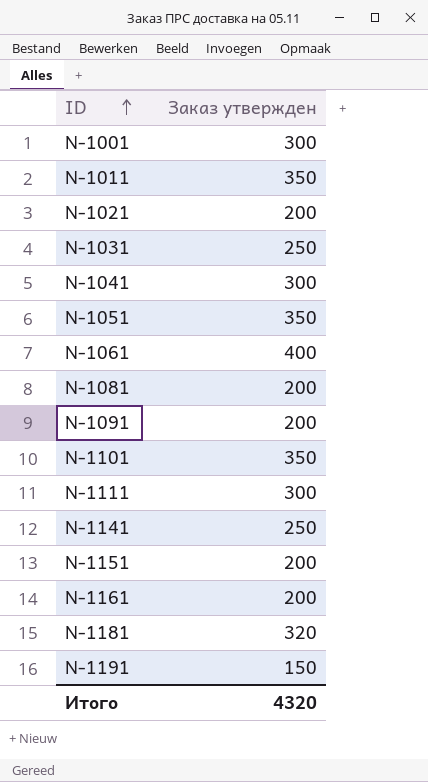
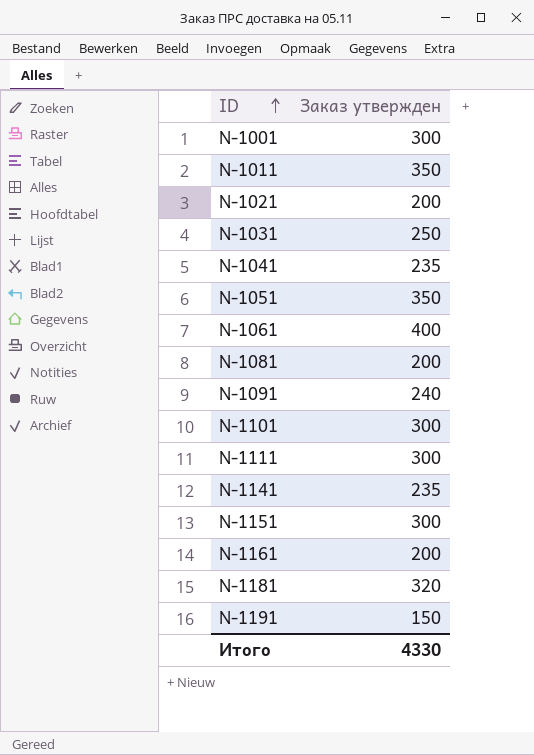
N-1041 | Заказ утвержден: 300 -> 235
N-1091 | Заказ утвержден: 200 -> 240
N-1101 | Заказ утвержден: 350 -> 300
N-1141 | Заказ утвержден: 250 -> 235
N-1151 | Заказ утвержден: 200 -> 300
Итого | Заказ утвержден: 4320 -> 4330

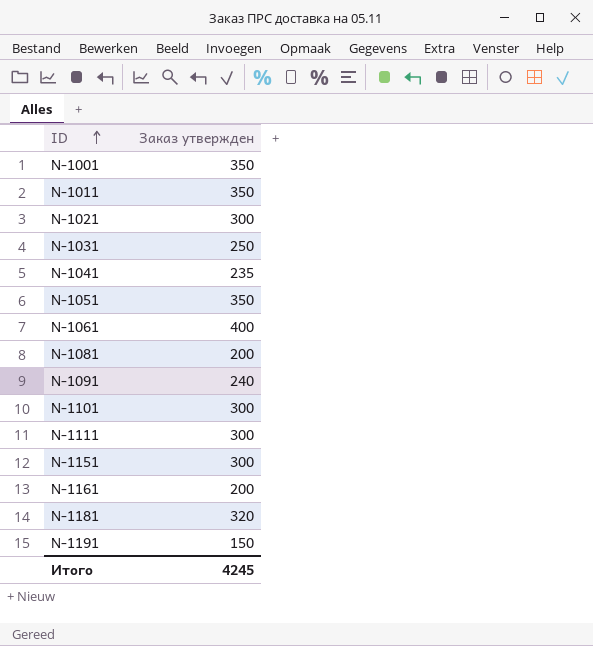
row N-1141: 235 -> none
N-1001 | Заказ утвержден: 300 -> 350
N-1021 | Заказ утвержден: 200 -> 300
Итого | Заказ утвержден: 4330 -> 4245

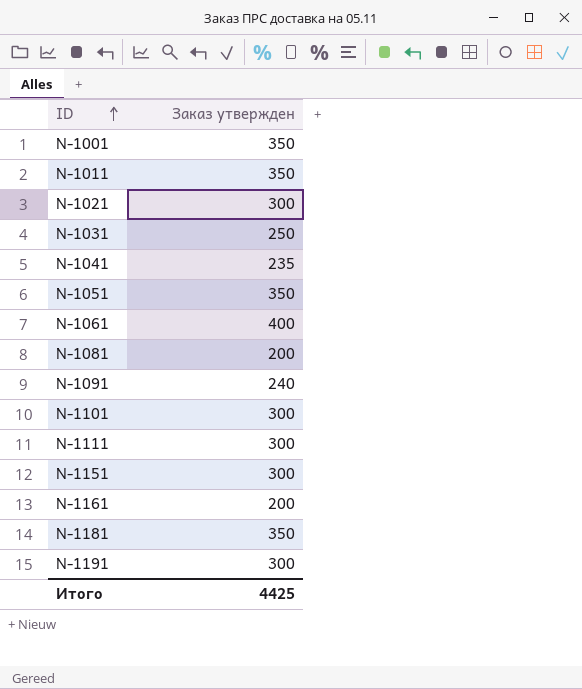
N-1181 | Заказ утвержден: 320 -> 350
N-1191 | Заказ утвержден: 150 -> 300
Итого | Заказ утвержден: 4245 -> 4425

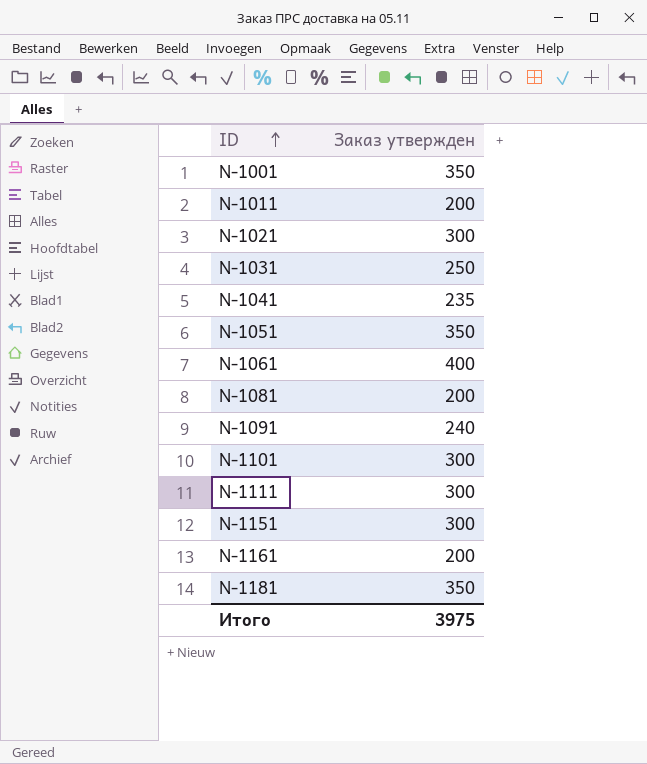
row N-1191: 300 -> none
N-1011 | Заказ утвержден: 350 -> 200
Итого | Заказ утвержден: 4425 -> 3975

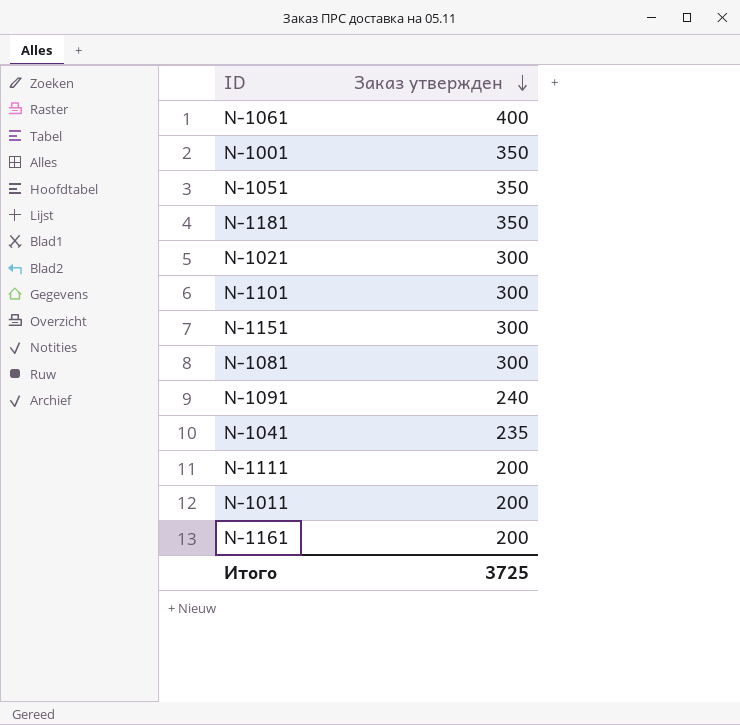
row order: ID ascending -> Заказ утвержден descending
row N-1031: 250 -> none
N-1081 | Заказ утвержден: 200 -> 300
N-1111 | Заказ утвержден: 300 -> 200
Итого | Заказ утвержден: 3975 -> 3725

